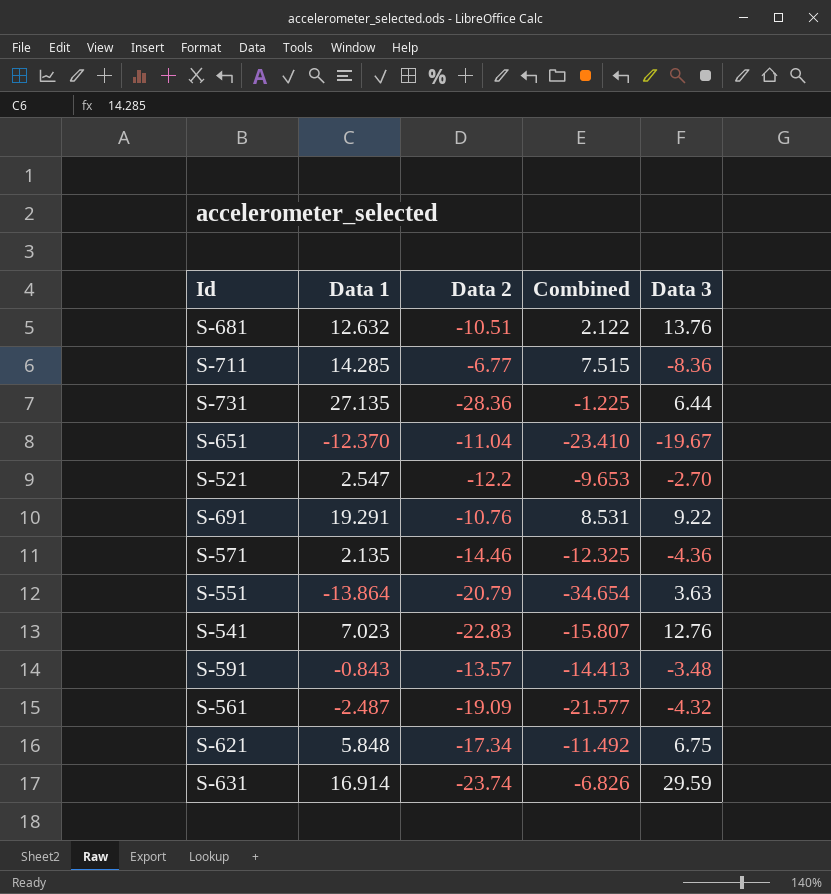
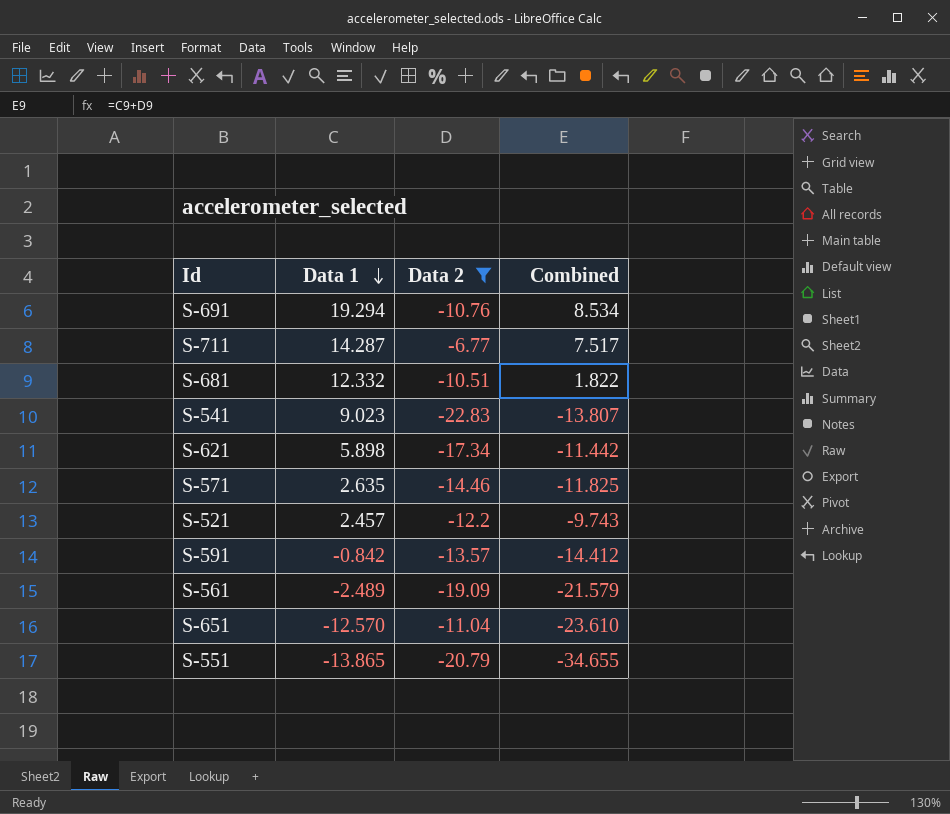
filter: none -> Data 2 >= -22.83
row order: none -> Data 1 descending
column Data 3 | position: 5 -> none
S-691 | Data 1: 19.291 -> 19.294
S-691 | Combined: 8.531 -> 8.534
S-711 | Data 1: 14.285 -> 14.287
S-711 | Combined: 7.515 -> 7.517
S-681 | Data 1: 12.632 -> 12.332
S-681 | Combined: 2.122 -> 1.822
S-541 | Data 1: 7.023 -> 9.023
S-541 | Combined: -15.807 -> -13.807
S-621 | Data 1: 5.848 -> 5.898
S-621 | Combined: -11.492 -> -11.442
S-571 | Data 1: 2.135 -> 2.635
S-571 | Combined: -12.325 -> -11.825
S-521 | Data 1: 2.547 -> 2.457
S-521 | Combined: -9.653 -> -9.743
S-591 | Data 1: -0.843 -> -0.842
S-591 | Combined: -14.413 -> -14.412
S-561 | Data 1: -2.487 -> -2.489
S-561 | Combined: -21.577 -> -21.579
S-651 | Data 1: -12.370 -> -12.570
S-651 | Combined: -23.410 -> -23.610
S-551 | Data 1: -13.864 -> -13.865
S-551 | Combined: -34.654 -> -34.655

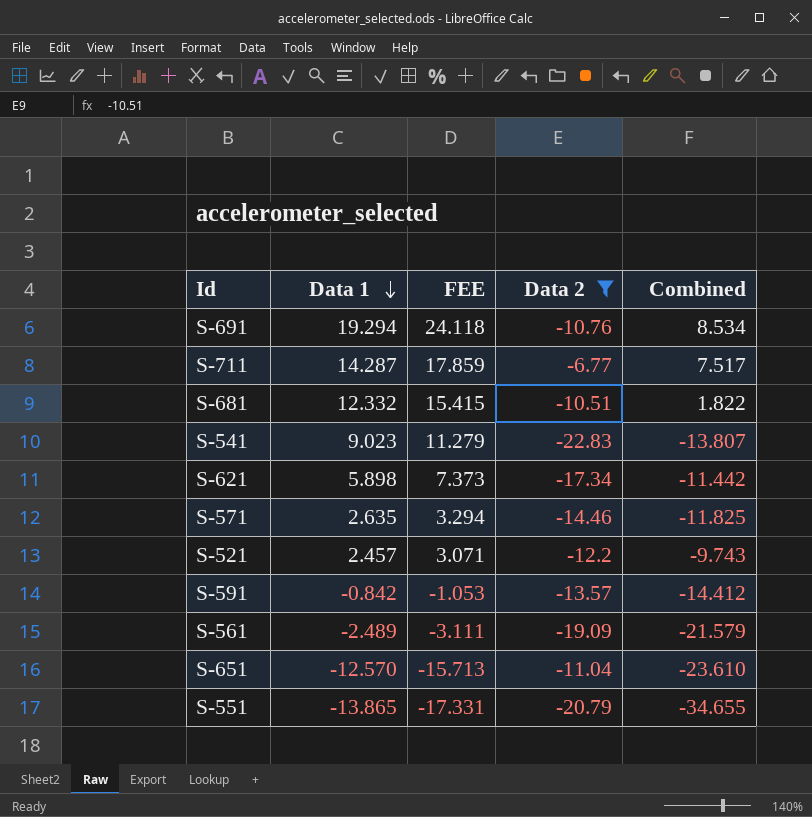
column FEE | formula: none -> [Data 1] * 1.25

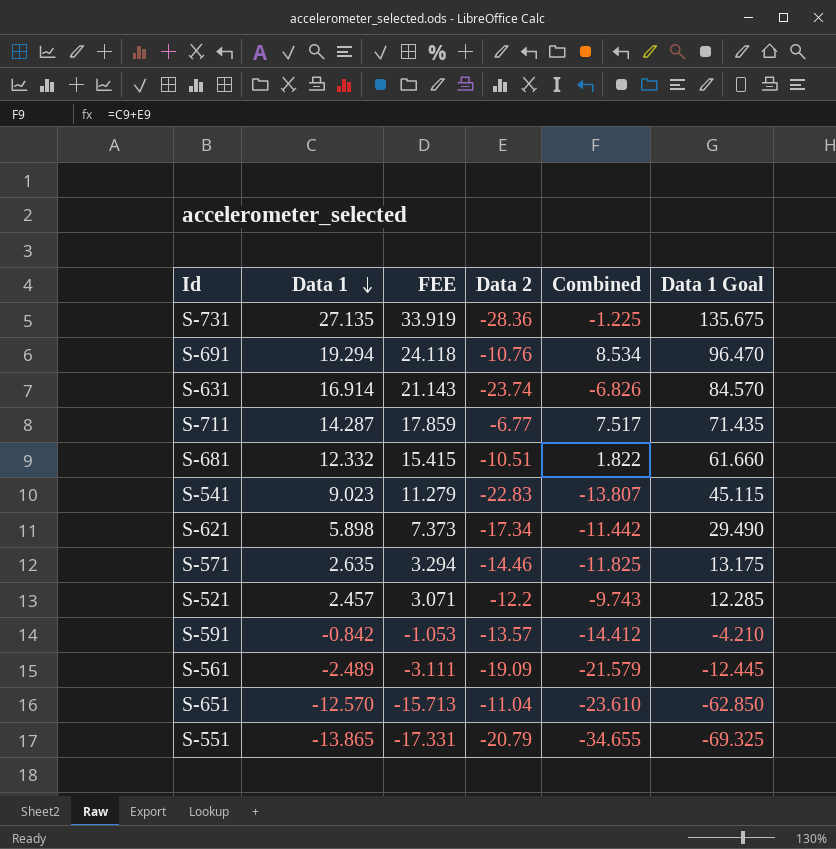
filter: Data 2 >= -22.83 -> none
column Data 1 Goal | formula: none -> [Data 1] * 5

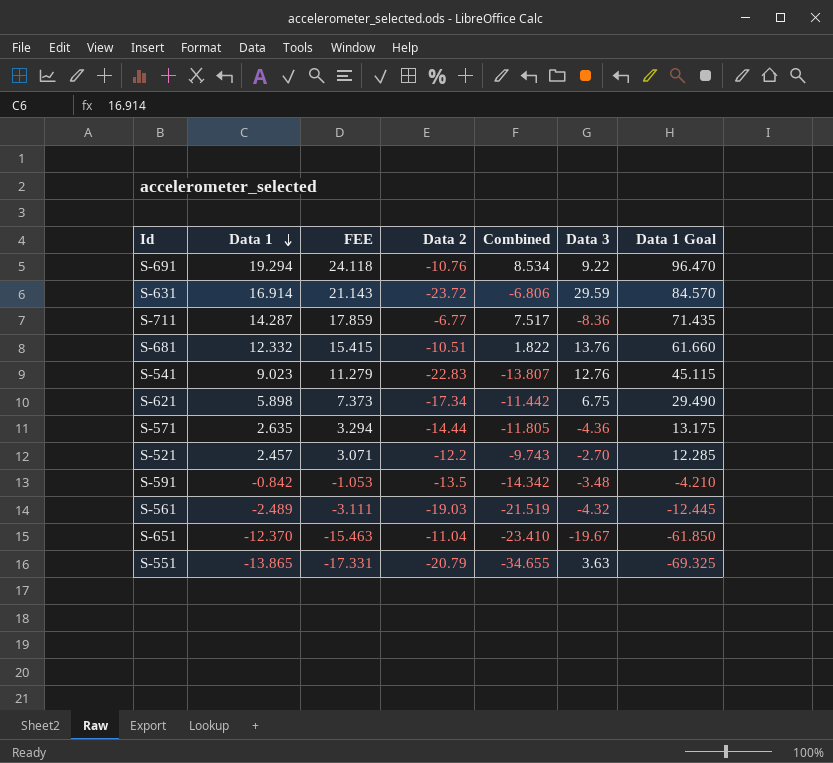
column Data 3 | position: none -> 6
row S-731: 27.135 | 33.919 | -28.36 | -1.225 | 135.675 -> none
S-631 | Data 2: -23.74 -> -23.72
S-631 | Combined: -6.826 -> -6.806
S-571 | Data 2: -14.46 -> -14.44
S-571 | Combined: -11.825 -> -11.805
S-591 | Data 2: -13.57 -> -13.5
S-591 | Combined: -14.412 -> -14.342
S-561 | Data 2: -19.09 -> -19.03
S-561 | Combined: -21.579 -> -21.519
S-651 | Data 1: -12.570 -> -12.370
S-651 | FEE: -15.713 -> -15.463
S-651 | Combined: -23.610 -> -23.410
S-651 | Data 1 Goal: -62.850 -> -61.850

